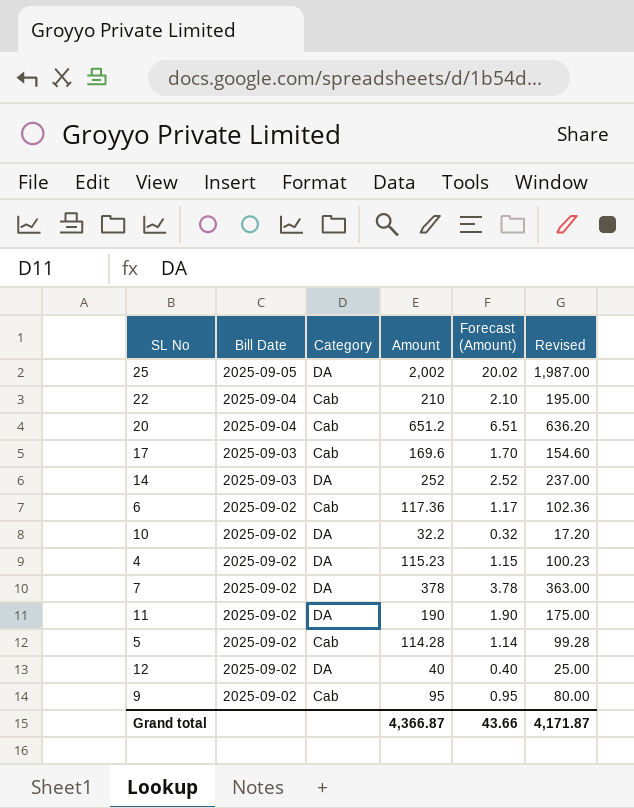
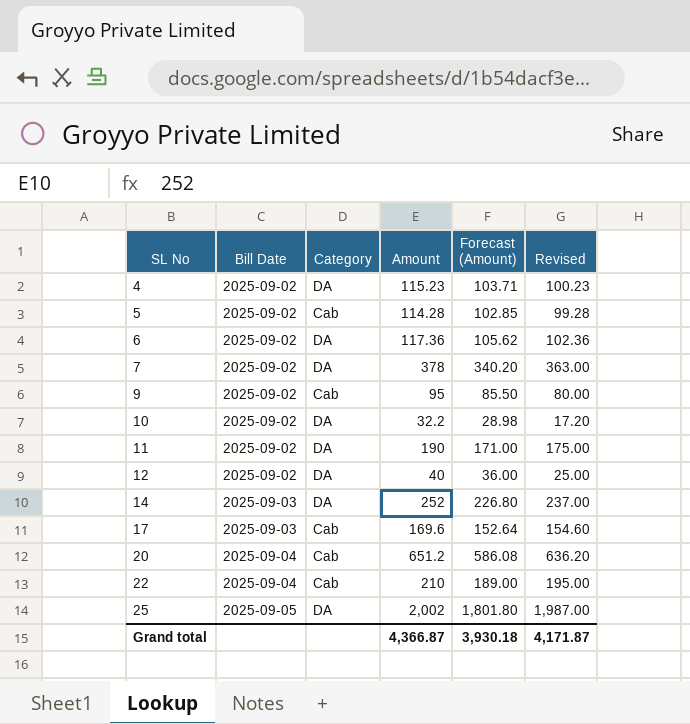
row order: Bill Date descending -> SL No ascending
column Forecast (Amount) | formula: [Amount] * 0.01 -> [Amount] * 0.9
6 | Category: Cab -> DA
Grand total | Forecast (Amount): 43.66 -> 3,930.18

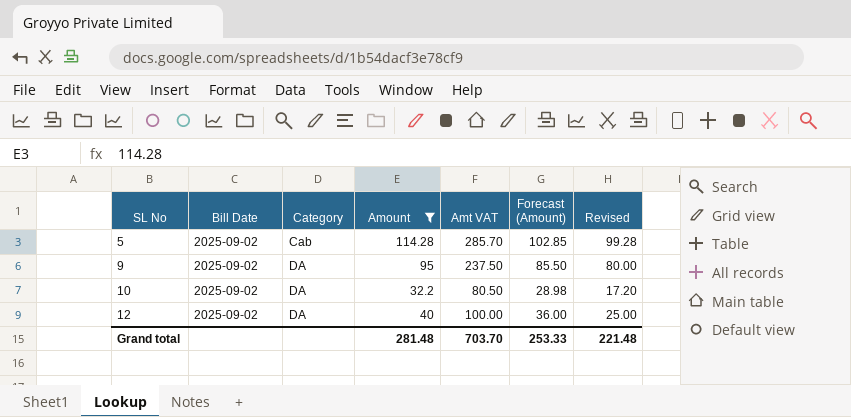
filter: none -> Amount <= 114.28
column Amt VAT | formula: none -> [Amount] * 2.5
9 | Category: Cab -> DA
Grand total | Amount: 4,366.87 -> 281.48
Grand total | Forecast (Amount): 3,930.18 -> 253.33
Grand total | Revised: 4,171.87 -> 221.48

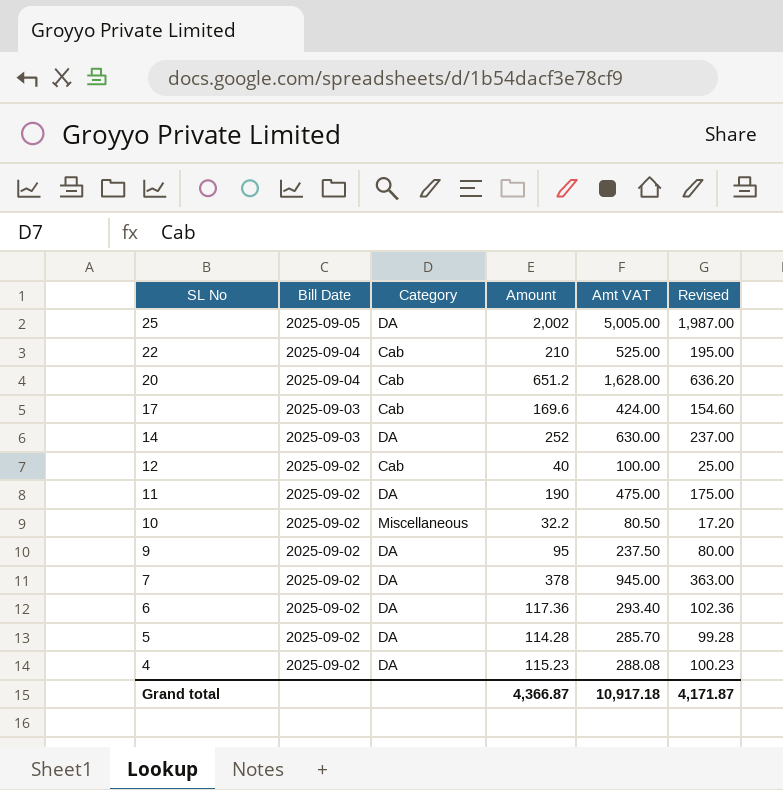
filter: Amount <= 114.28 -> none
row order: SL No ascending -> SL No descending
column Forecast (Amount) | formula: [Amount] * 0.9 -> none
12 | Category: DA -> Cab
10 | Category: DA -> Miscellaneous
5 | Category: Cab -> DA
Grand total | Amount: 281.48 -> 4,366.87
Grand total | Amt VAT: 703.70 -> 10,917.18
Grand total | Revised: 221.48 -> 4,171.87

